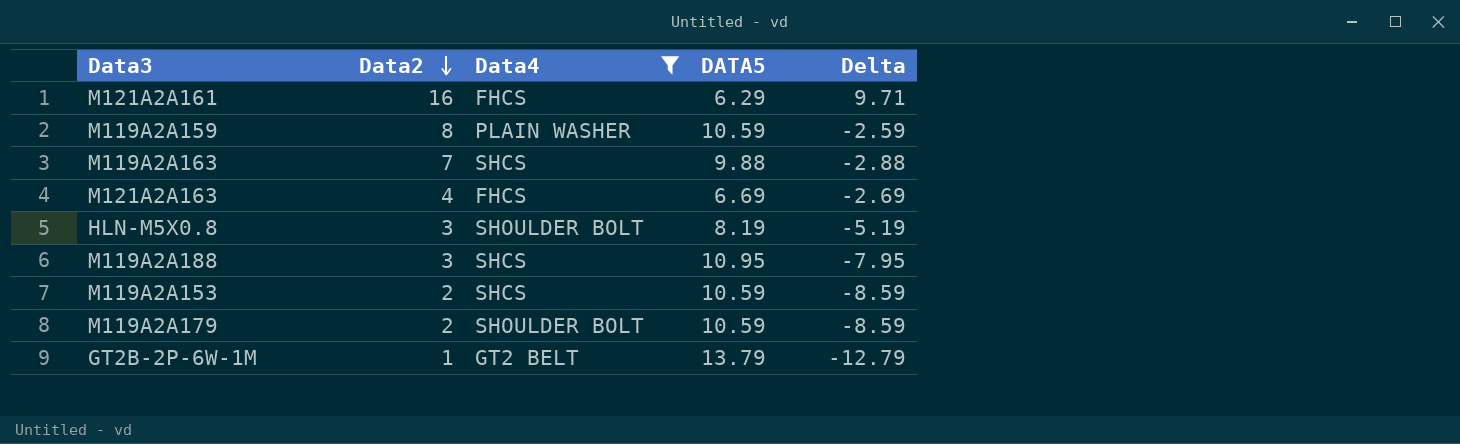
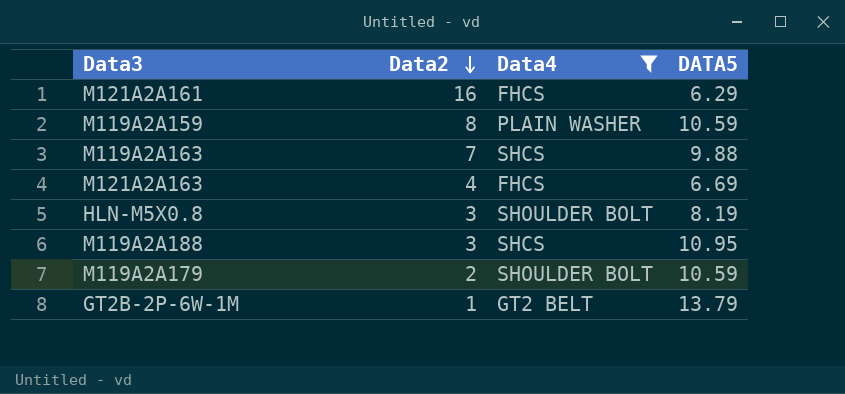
column Delta | formula: [Data2] - [DATA5] -> none
row M119A2A153: 2 | SHCS | 10.59 | -8.59 -> none

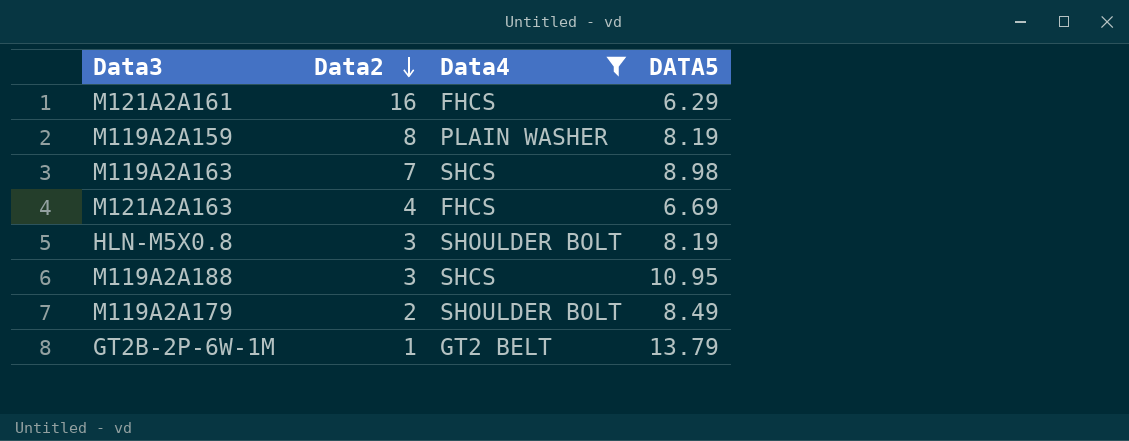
M119A2A159 | DATA5: 10.59 -> 8.19
M119A2A163 | DATA5: 9.88 -> 8.98
M119A2A179 | DATA5: 10.59 -> 8.49

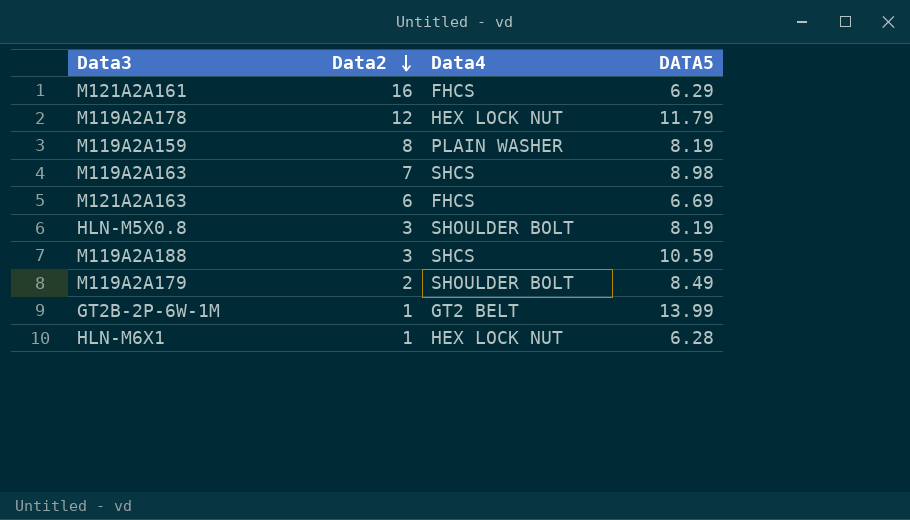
filter: Data4 != HEX LOCK NUT -> none
M121A2A163 | Data2: 4 -> 6
M119A2A188 | DATA5: 10.95 -> 10.59
GT2B-2P-6W-1M | DATA5: 13.79 -> 13.99

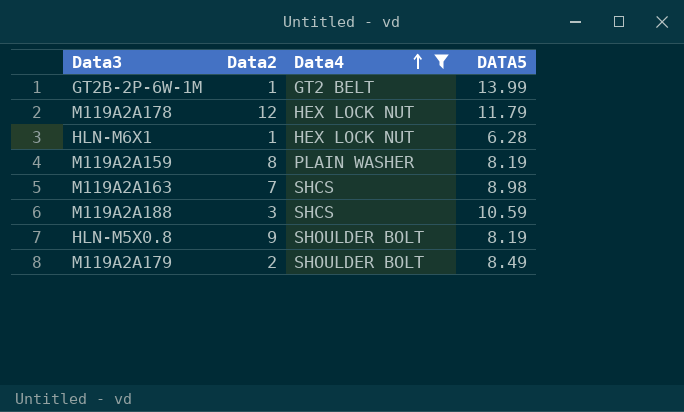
filter: none -> Data4 != FHCS
row order: Data2 descending -> Data4 ascending
HLN-M5X0.8 | Data2: 3 -> 9

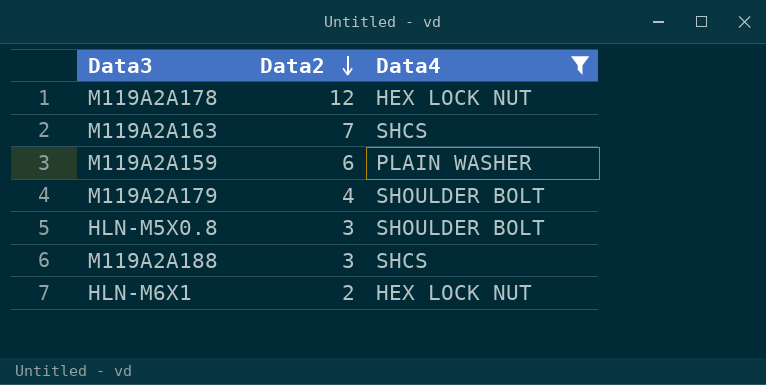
row order: Data4 ascending -> Data2 descending
column DATA5 | position: 4 -> none
row GT2B-2P-6W-1M: 1 | GT2 BELT | 13.99 -> none
M119A2A159 | Data2: 8 -> 6
M119A2A179 | Data2: 2 -> 4
HLN-M5X0.8 | Data2: 9 -> 3
HLN-M6X1 | Data2: 1 -> 2

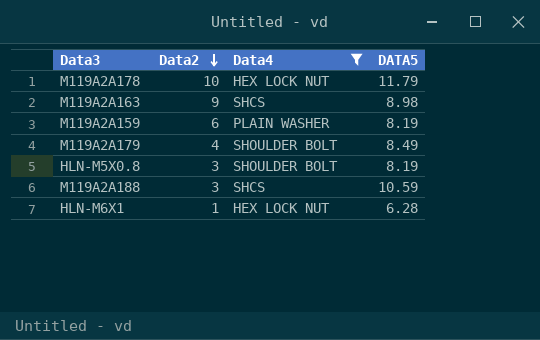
column DATA5 | position: none -> 4
M119A2A178 | Data2: 12 -> 10
M119A2A163 | Data2: 7 -> 9
HLN-M6X1 | Data2: 2 -> 1

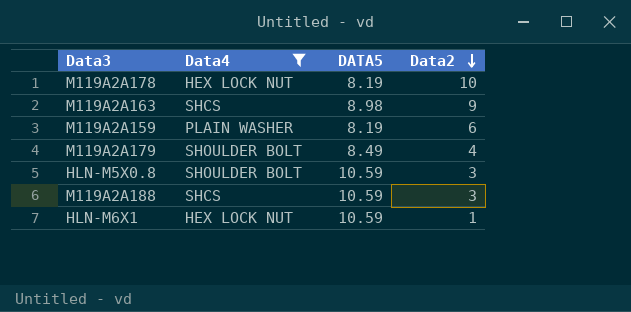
column Data2 | position: 2 -> 4
M119A2A178 | DATA5: 11.79 -> 8.19
HLN-M5X0.8 | DATA5: 8.19 -> 10.59
HLN-M6X1 | DATA5: 6.28 -> 10.59

